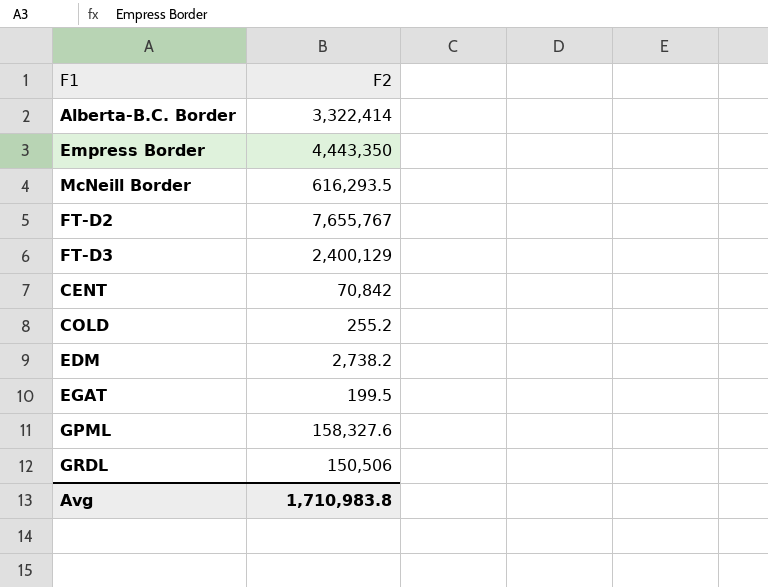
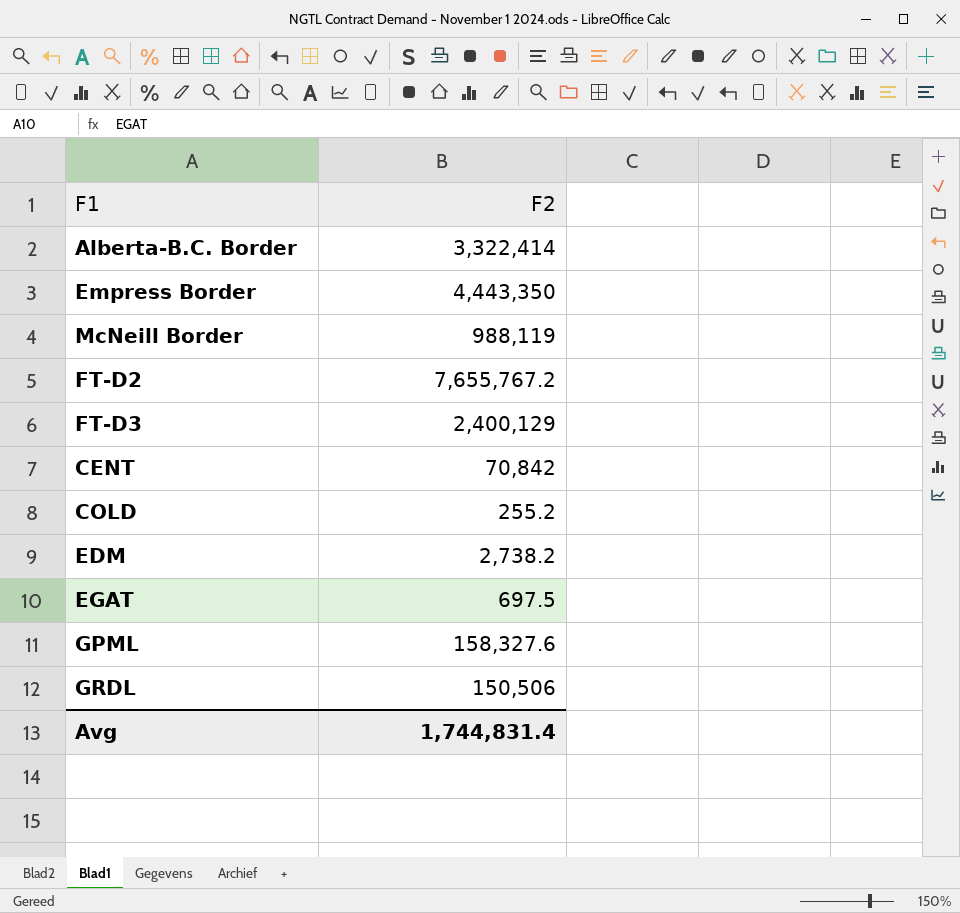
McNeill Border | F2: 616,293.5 -> 988,119
FT-D2 | F2: 7,655,767 -> 7,655,767.2
EGAT | F2: 199.5 -> 697.5
Avg | F2: 1,710,983.8 -> 1,744,831.4

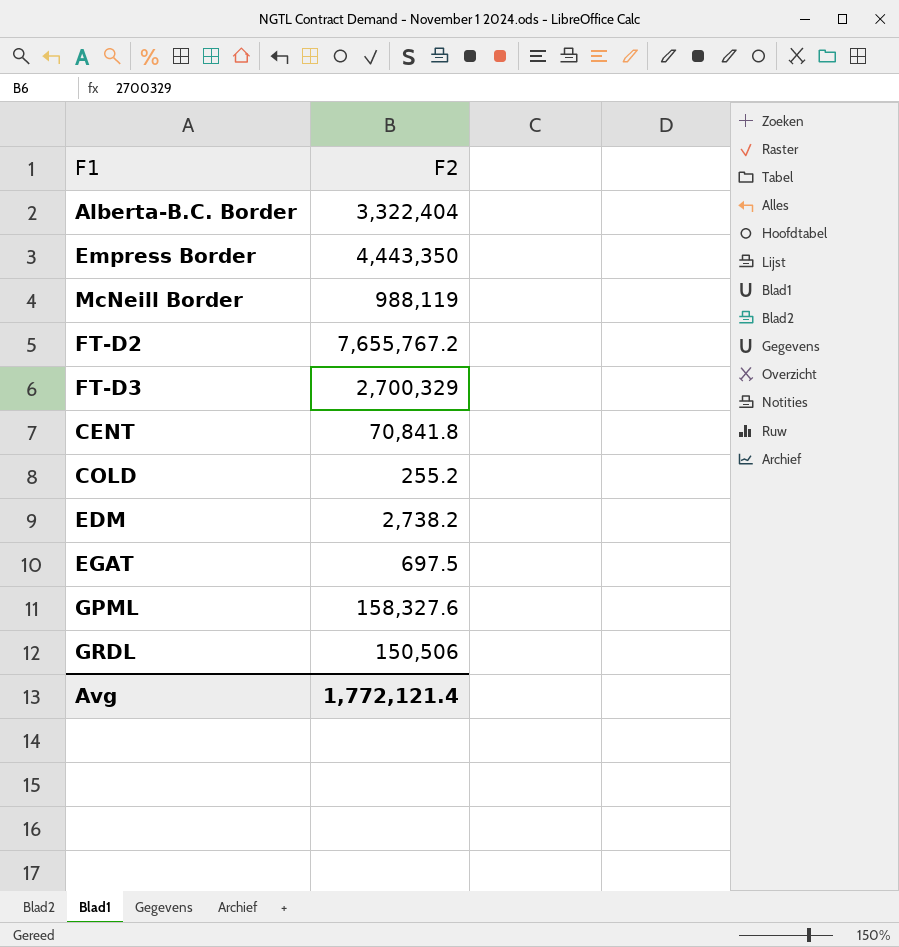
Alberta-B.C. Border | F2: 3,322,414 -> 3,322,404
FT-D3 | F2: 2,400,129 -> 2,700,329
CENT | F2: 70,842 -> 70,841.8
Avg | F2: 1,744,831.4 -> 1,772,121.4

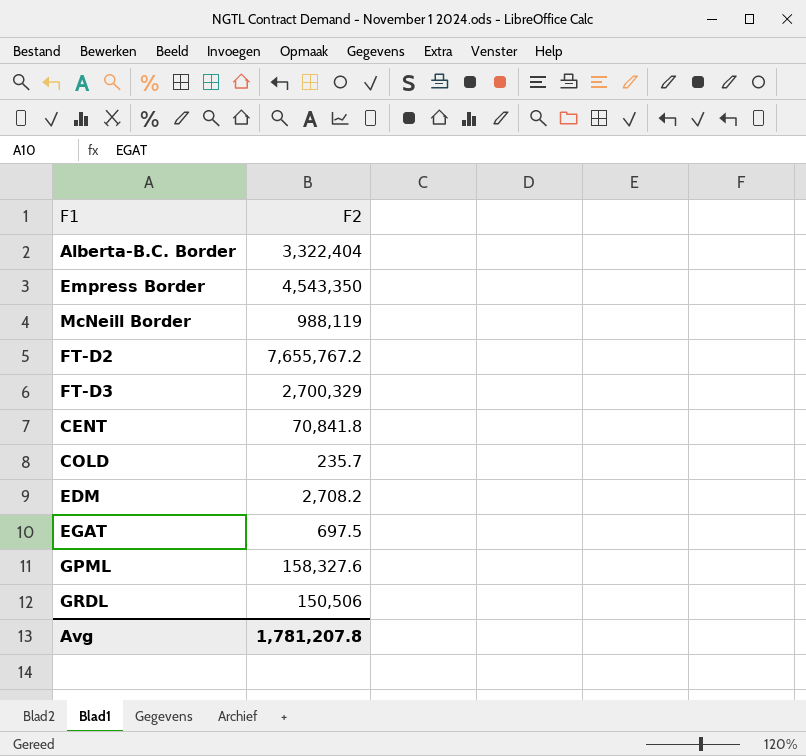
Empress Border | F2: 4,443,350 -> 4,543,350
COLD | F2: 255.2 -> 235.7
EDM | F2: 2,738.2 -> 2,708.2
Avg | F2: 1,772,121.4 -> 1,781,207.8

